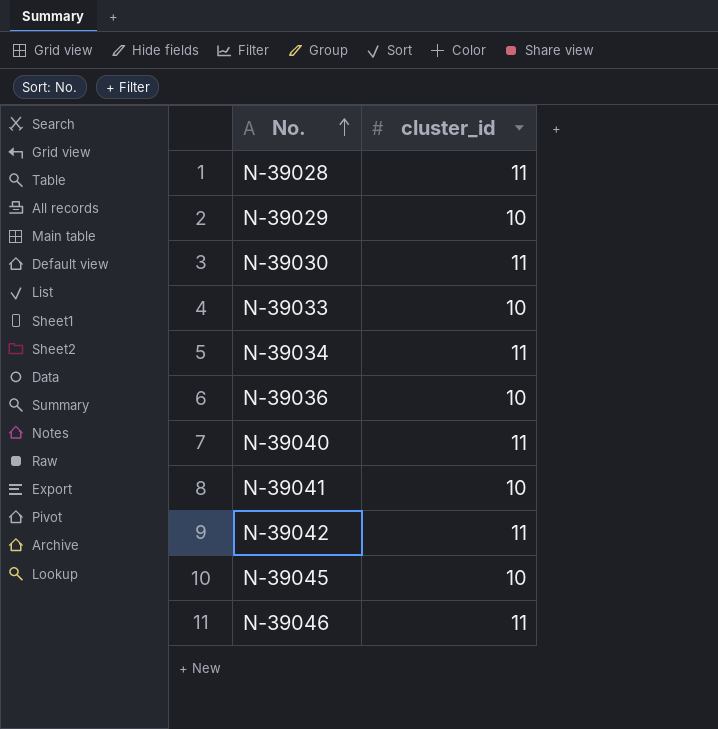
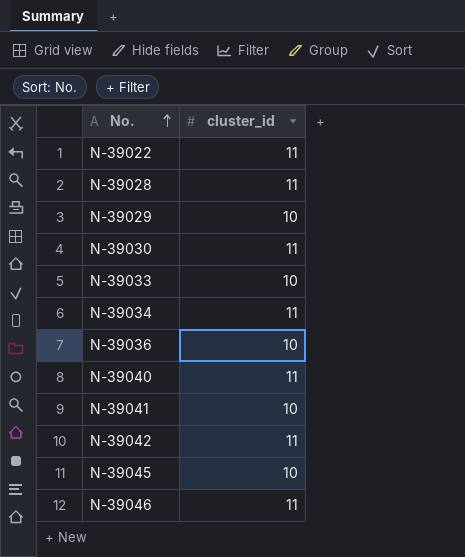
row N-39022: none -> 11

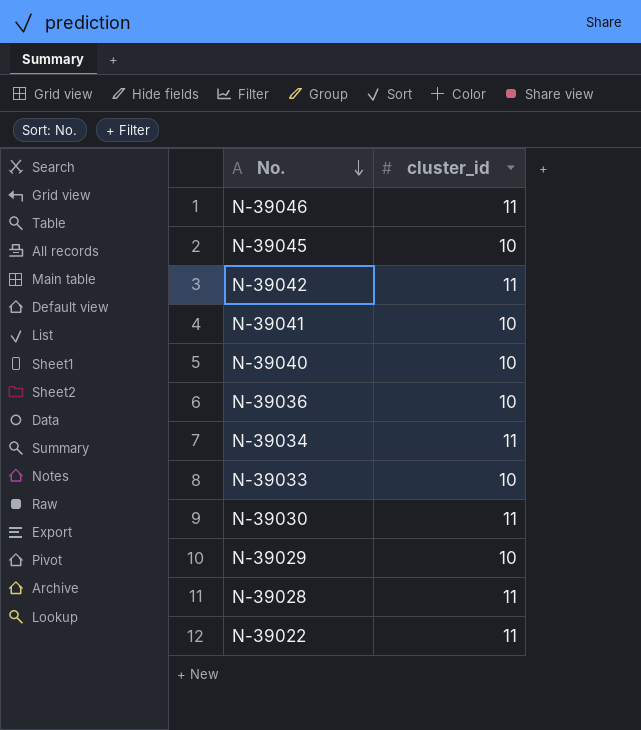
row order: No. ascending -> No. descending
N-39040 | cluster_id: 11 -> 10

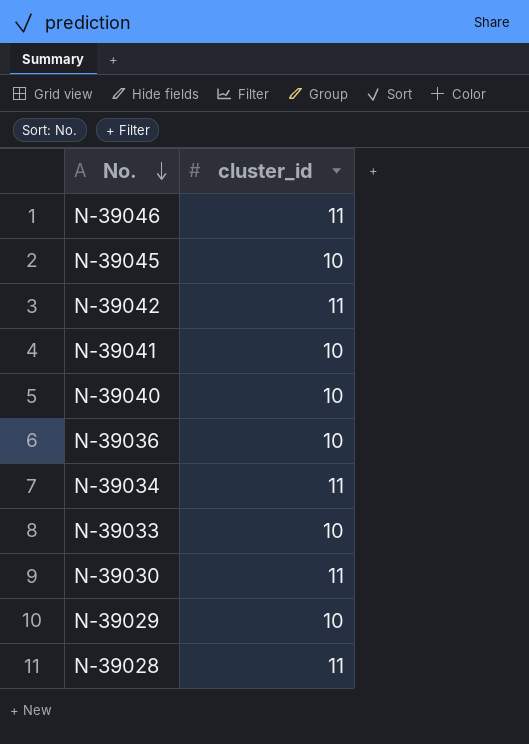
row N-39022: 11 -> none

